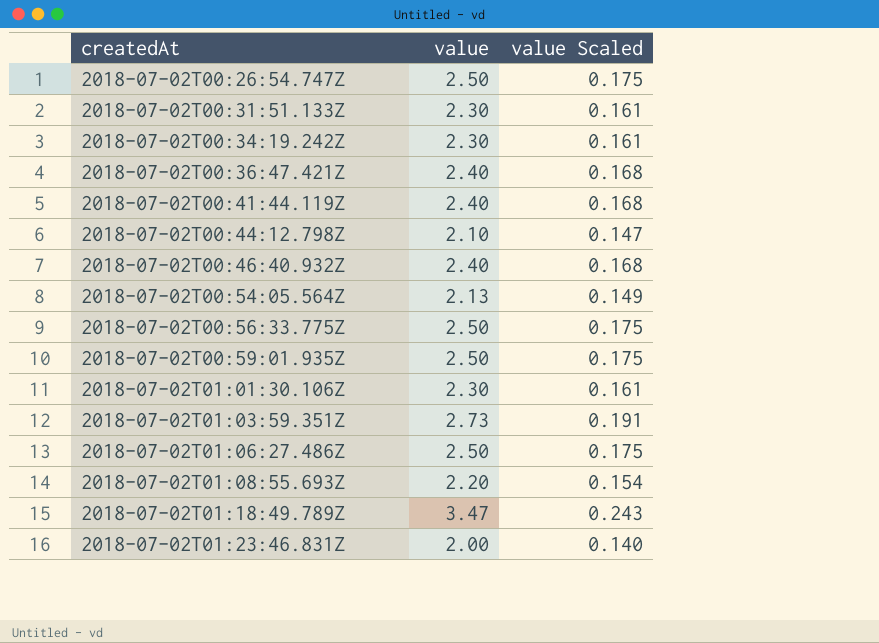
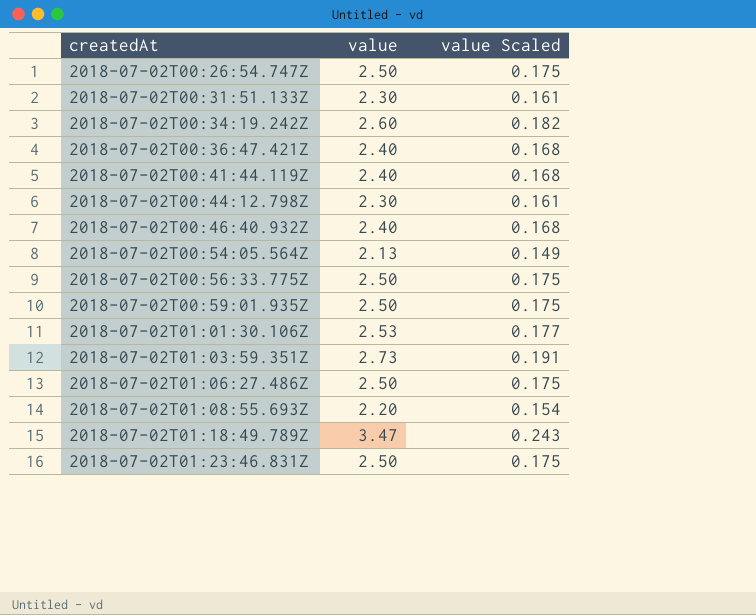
2018-07-02T00:34:19.242Z | value: 2.30 -> 2.60
2018-07-02T00:34:19.242Z | value Scaled: 0.161 -> 0.182
2018-07-02T00:44:12.798Z | value: 2.10 -> 2.30
2018-07-02T00:44:12.798Z | value Scaled: 0.147 -> 0.161
2018-07-02T01:01:30.106Z | value: 2.30 -> 2.53
2018-07-02T01:01:30.106Z | value Scaled: 0.161 -> 0.177
2018-07-02T01:23:46.831Z | value: 2.00 -> 2.50
2018-07-02T01:23:46.831Z | value Scaled: 0.140 -> 0.175

